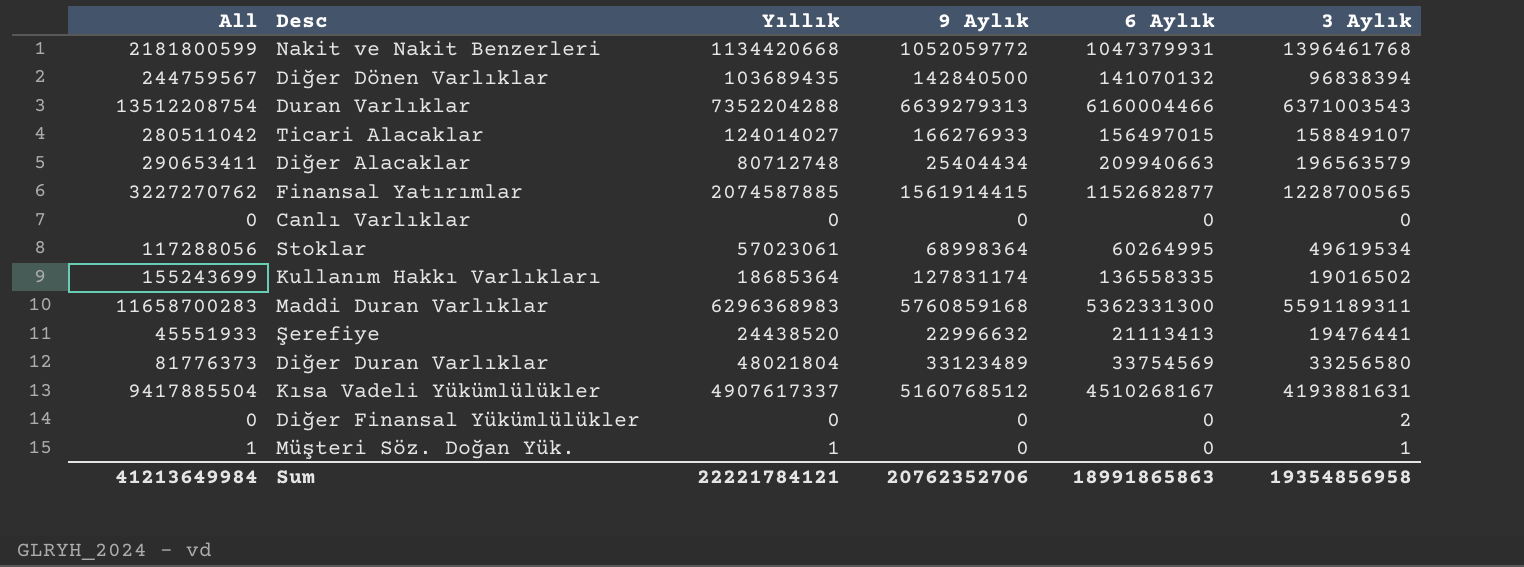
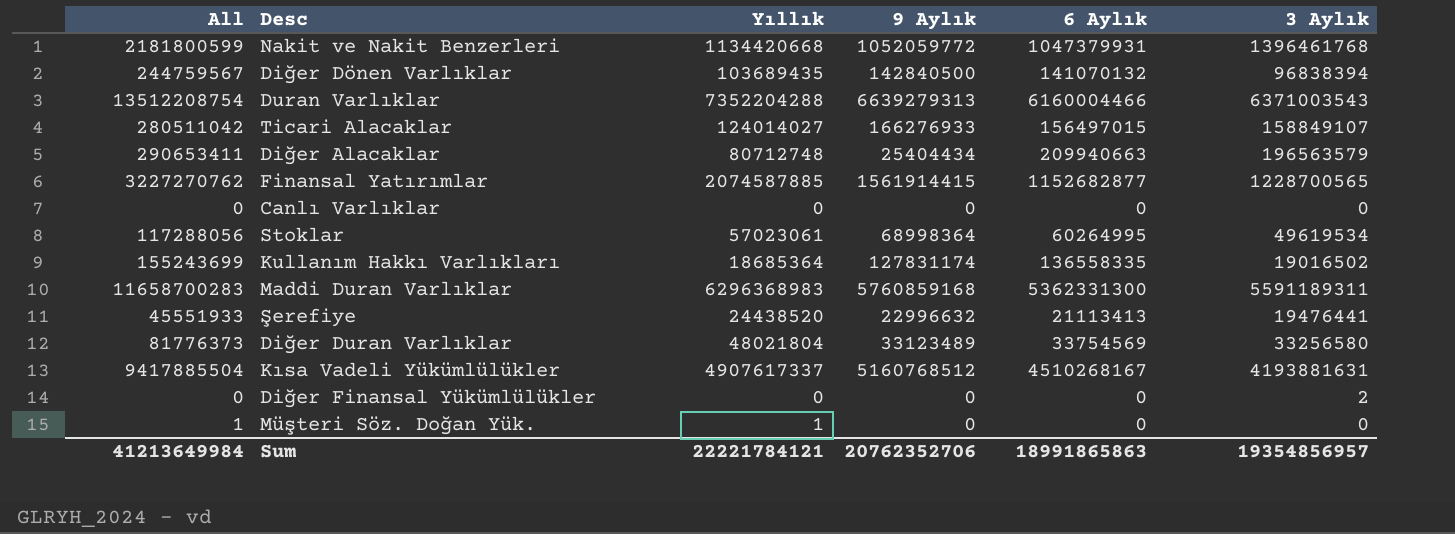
Müşteri Söz. Doğan Yük. | 3 Aylık: 1 -> 0
Sum | 3 Aylık: 19354856958 -> 19354856957

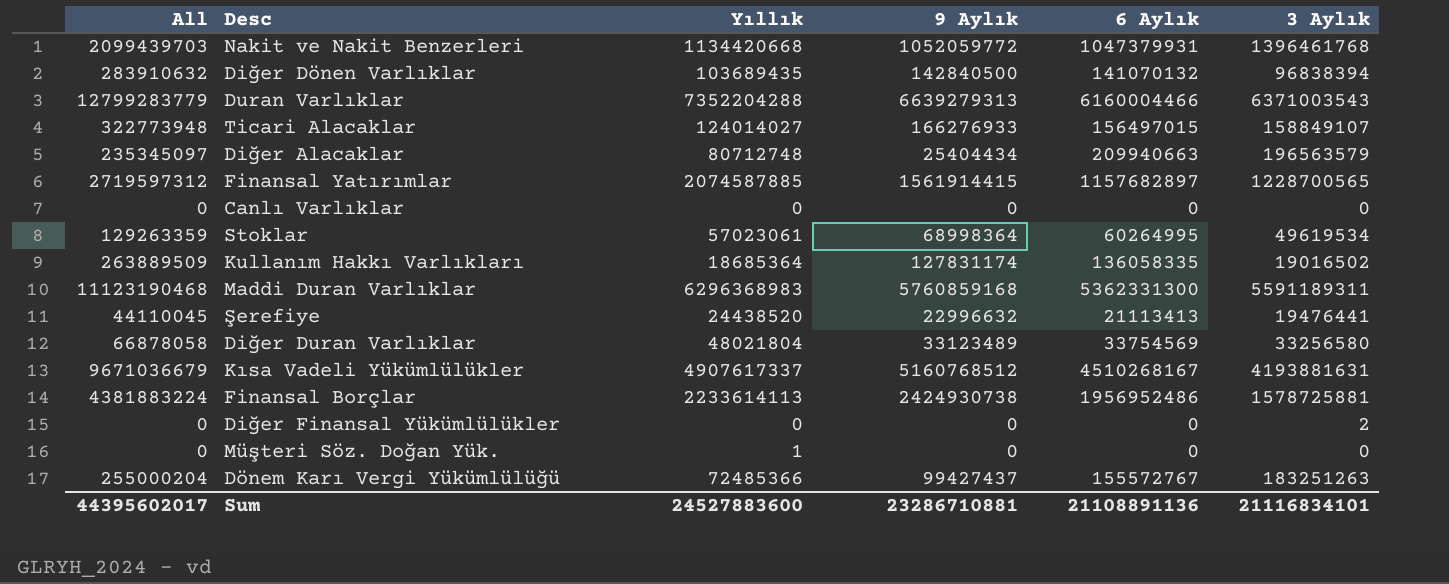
column All | formula: [Yıllık] + [6 Aylık] -> [9 Aylık] + [6 Aylık]
Finansal Yatırımlar | 6 Aylık: 1152682877 -> 1157682897
Kullanım Hakkı Varlıkları | 6 Aylık: 136558335 -> 136058335
row Finansal Borçlar: none -> 4381883224 | 2233614113 | 2424930738 | 1956952486 | 1578725881
row Dönem Karı Vergi Yükümlülüğü: none -> 255000204 | 72485366 | 99427437 | 155572767 | 183251263
Sum | All: 41213649984 -> 44395602017
Sum | Yıllık: 22221784121 -> 24527883600
Sum | 9 Aylık: 20762352706 -> 23286710881
Sum | 6 Aylık: 18991865863 -> 21108891136
Sum | 3 Aylık: 19354856957 -> 21116834101

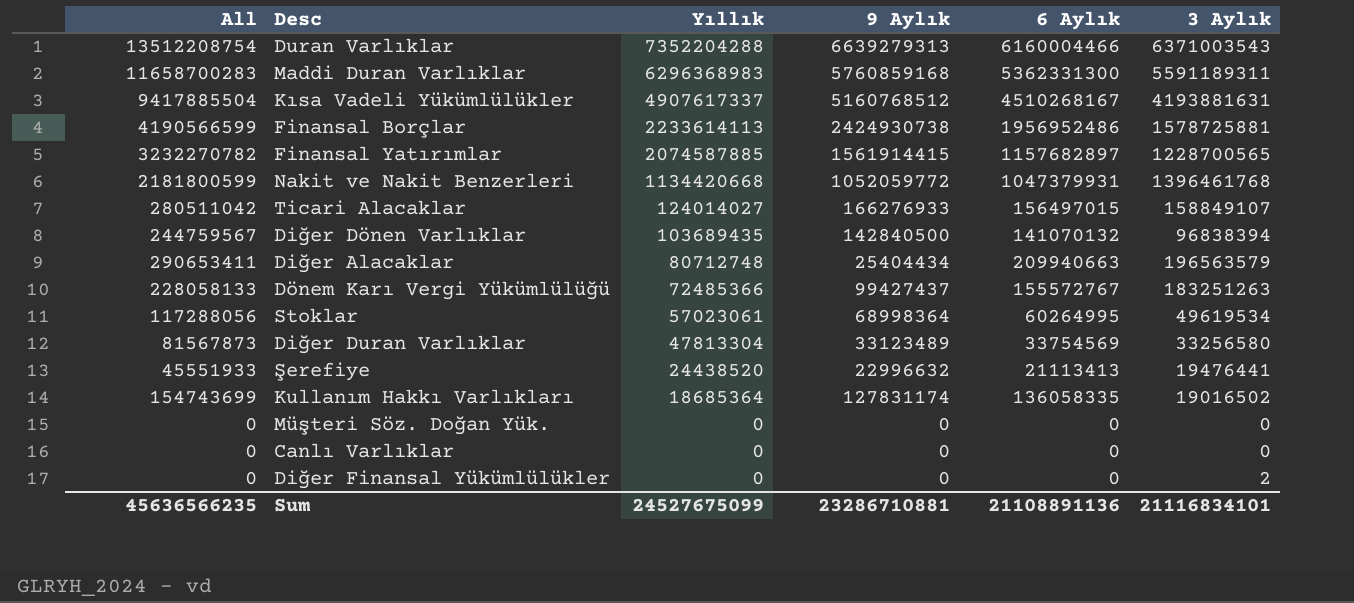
row order: none -> Yıllık descending
column All | formula: [9 Aylık] + [6 Aylık] -> [Yıllık] + [6 Aylık]
Diğer Duran Varlıklar | Yıllık: 48021804 -> 47813304
Müşteri Söz. Doğan Yük. | Yıllık: 1 -> 0
Sum | All: 44395602017 -> 45636566235
Sum | Yıllık: 24527883600 -> 24527675099

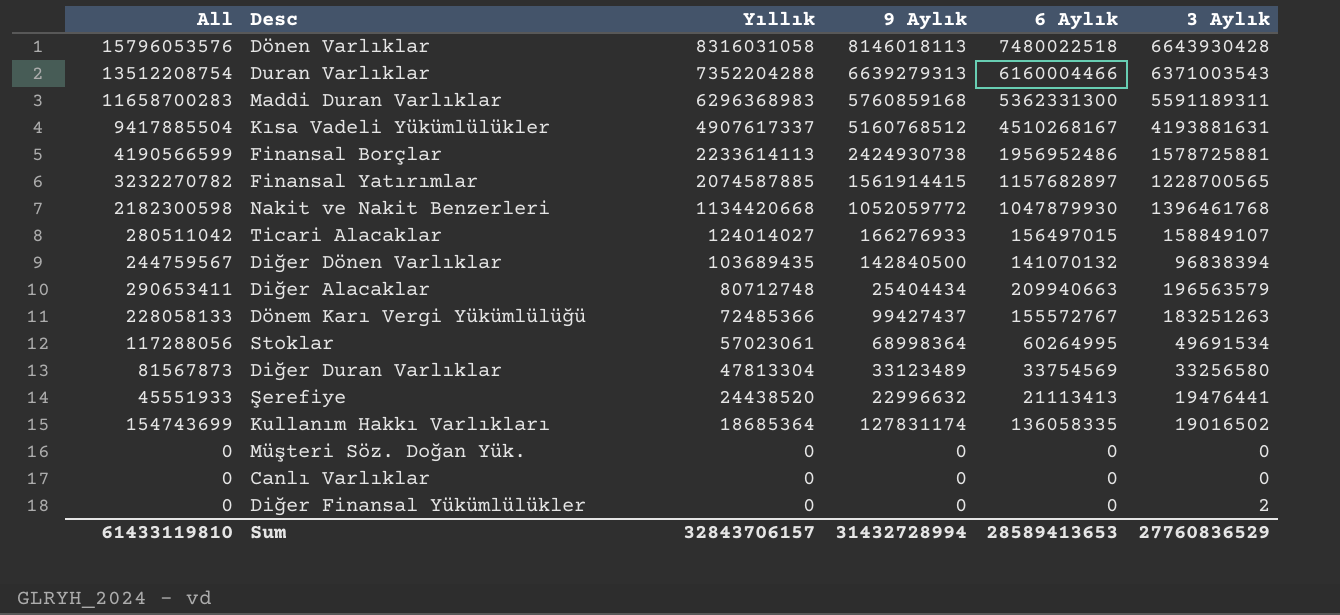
row Dönen Varlıklar: none -> 15796053576 | 8316031058 | 8146018113 | 7480022518 | 6643930428
Nakit ve Nakit Benzerleri | All: 2181800599 -> 2182300598
Nakit ve Nakit Benzerleri | 6 Aylık: 1047379931 -> 1047879930
Stoklar | 3 Aylık: 49619534 -> 49691534
Sum | All: 45636566235 -> 61433119810
Sum | Yıllık: 24527675099 -> 32843706157
Sum | 9 Aylık: 23286710881 -> 31432728994
Sum | 6 Aylık: 21108891136 -> 28589413653
Sum | 3 Aylık: 21116834101 -> 27760836529

